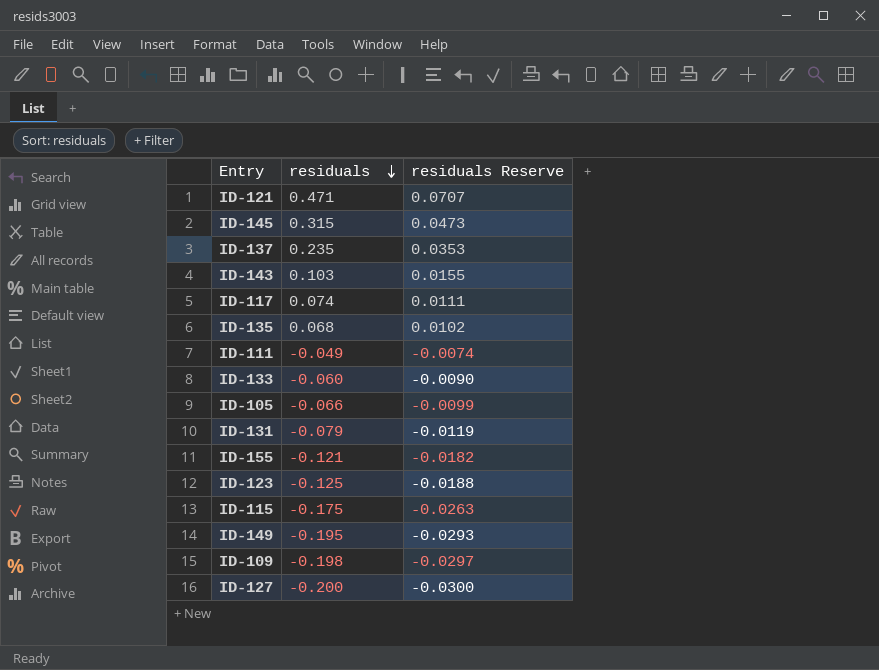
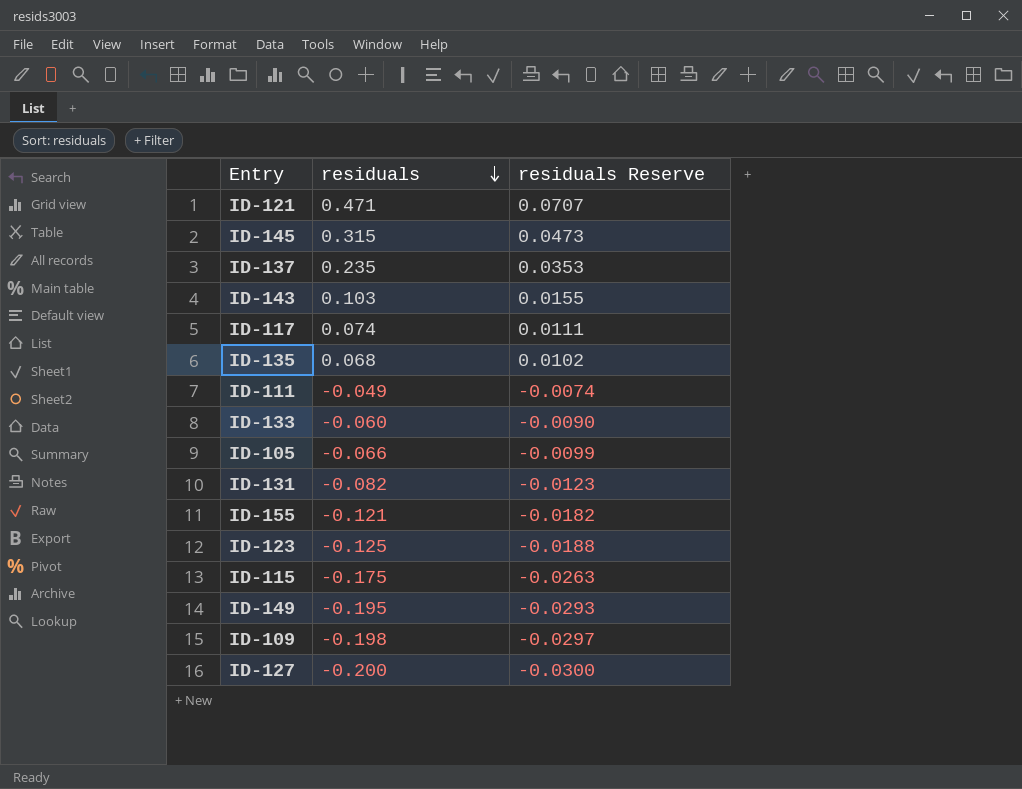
ID-131 | residuals: -0.079 -> -0.082
ID-131 | residuals Reserve: -0.0119 -> -0.0123

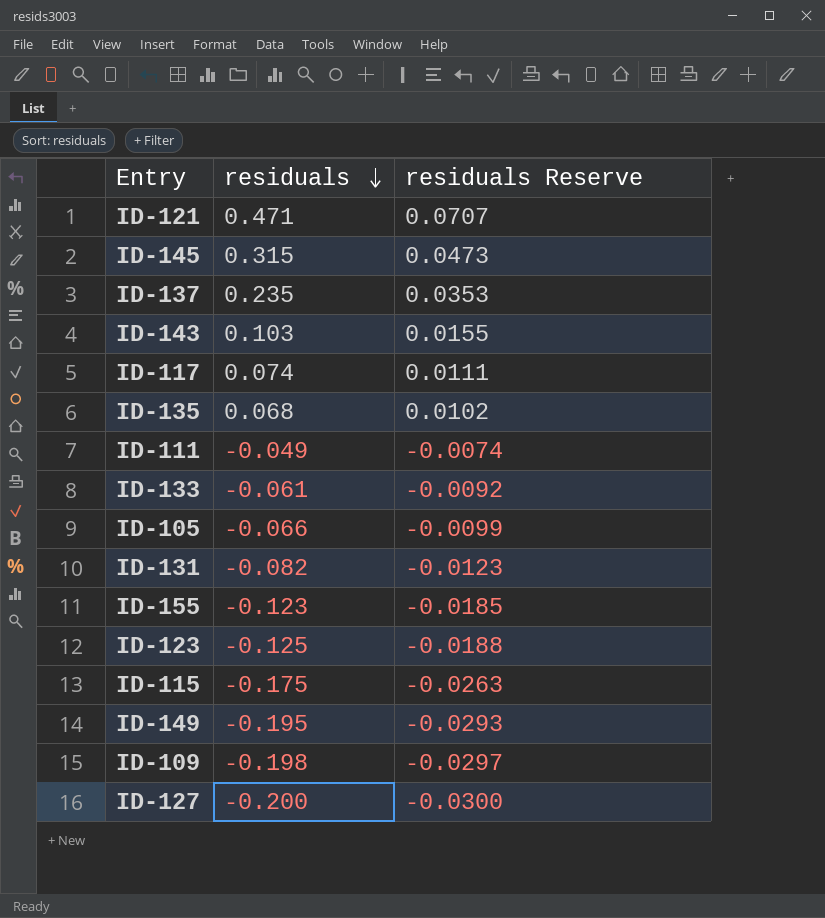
ID-133 | residuals: -0.060 -> -0.061
ID-133 | residuals Reserve: -0.0090 -> -0.0092
ID-155 | residuals: -0.121 -> -0.123
ID-155 | residuals Reserve: -0.0182 -> -0.0185

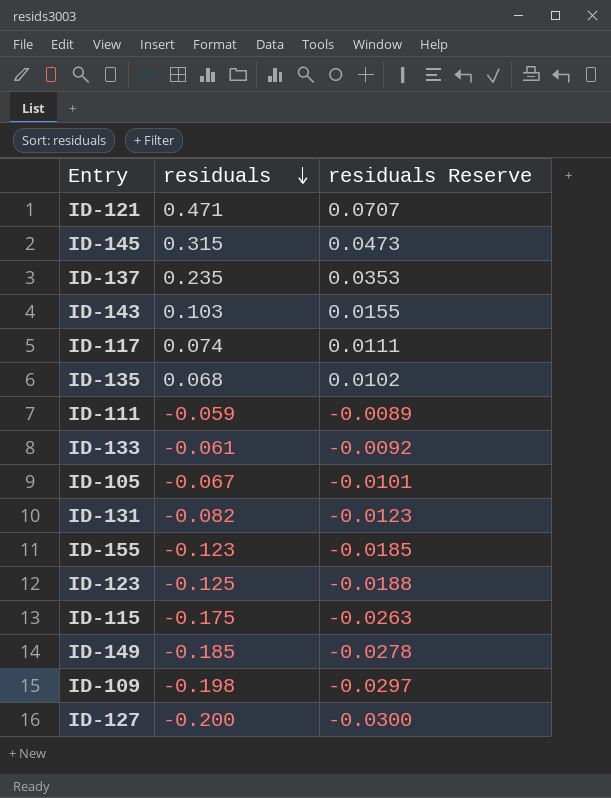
ID-111 | residuals: -0.049 -> -0.059
ID-111 | residuals Reserve: -0.0074 -> -0.0089
ID-105 | residuals: -0.066 -> -0.067
ID-105 | residuals Reserve: -0.0099 -> -0.0101
ID-149 | residuals: -0.195 -> -0.185
ID-149 | residuals Reserve: -0.0293 -> -0.0278

